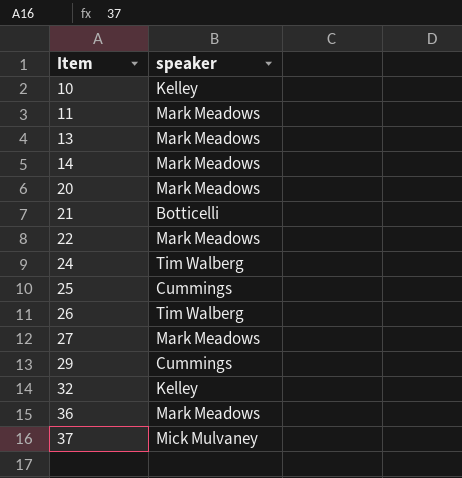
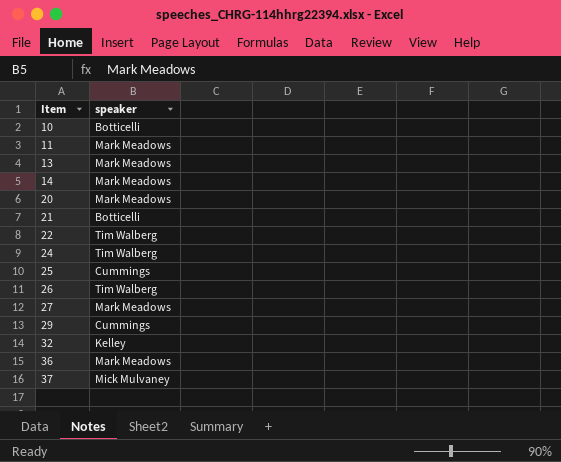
10 | speaker: Kelley -> Botticelli
22 | speaker: Mark Meadows -> Tim Walberg

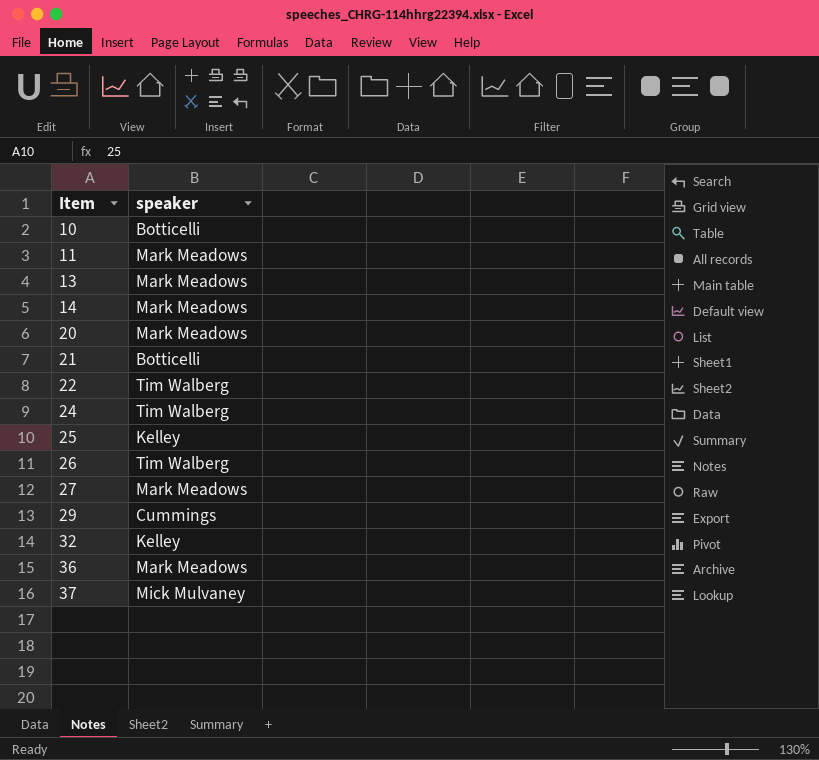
25 | speaker: Cummings -> Kelley

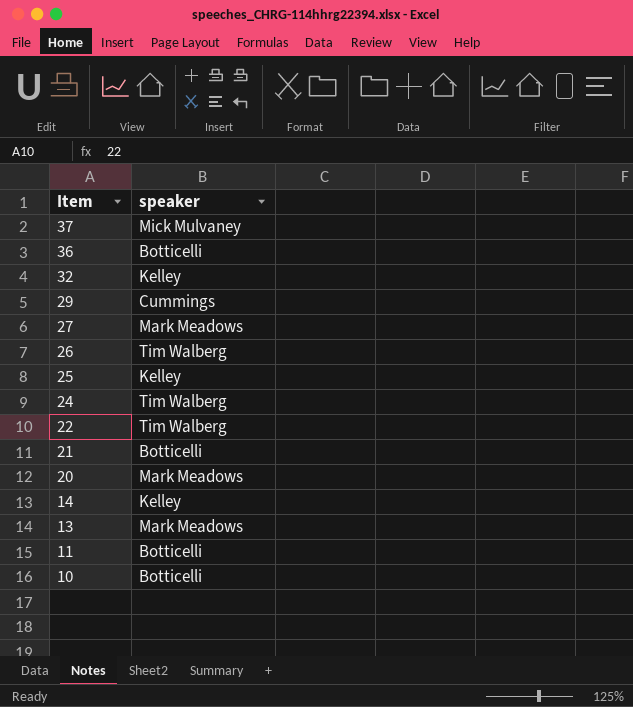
row order: Item ascending -> Item descending
36 | speaker: Mark Meadows -> Botticelli
14 | speaker: Mark Meadows -> Kelley
11 | speaker: Mark Meadows -> Botticelli

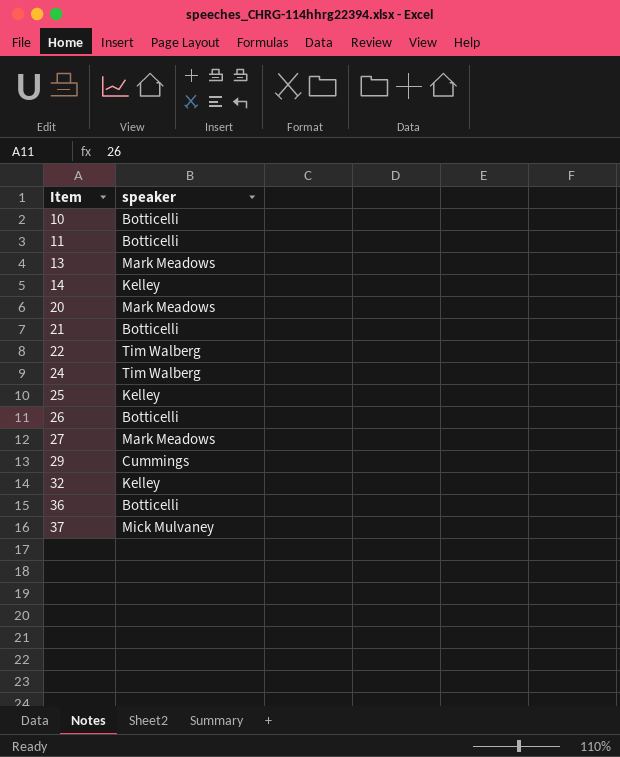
row order: Item descending -> Item ascending
26 | speaker: Tim Walberg -> Botticelli

